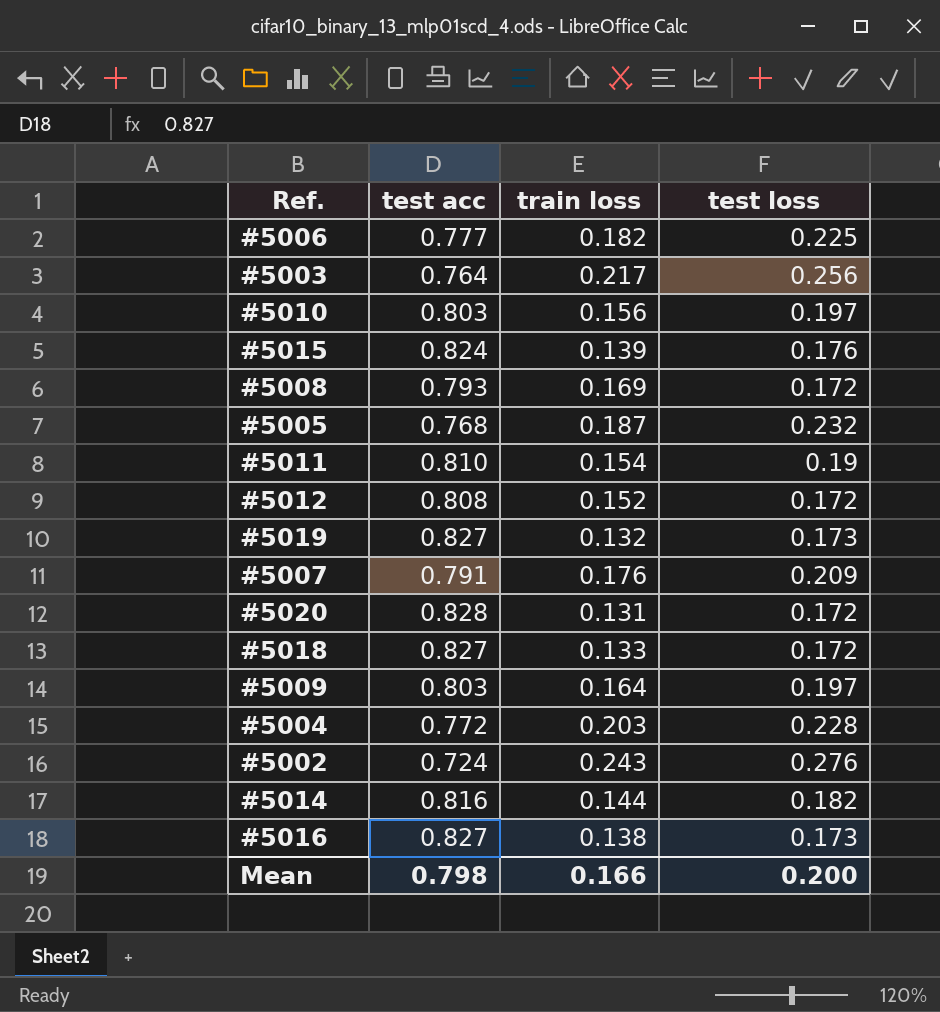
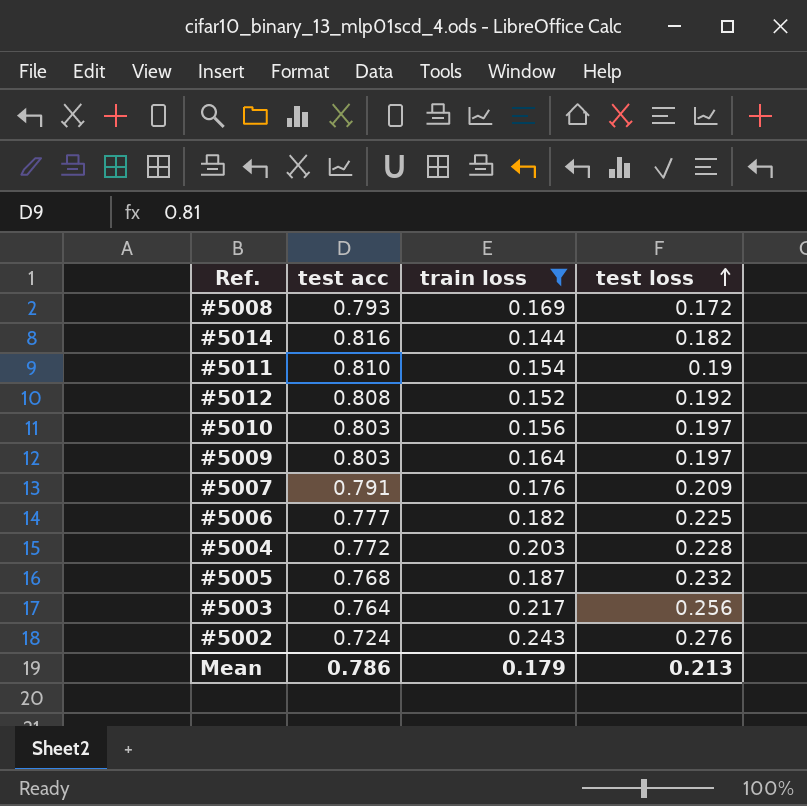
filter: none -> train loss >= 0.144
row order: none -> test loss ascending
#5012 | test loss: 0.172 -> 0.192
Mean | test acc: 0.798 -> 0.786
Mean | train loss: 0.166 -> 0.179
Mean | test loss: 0.200 -> 0.213

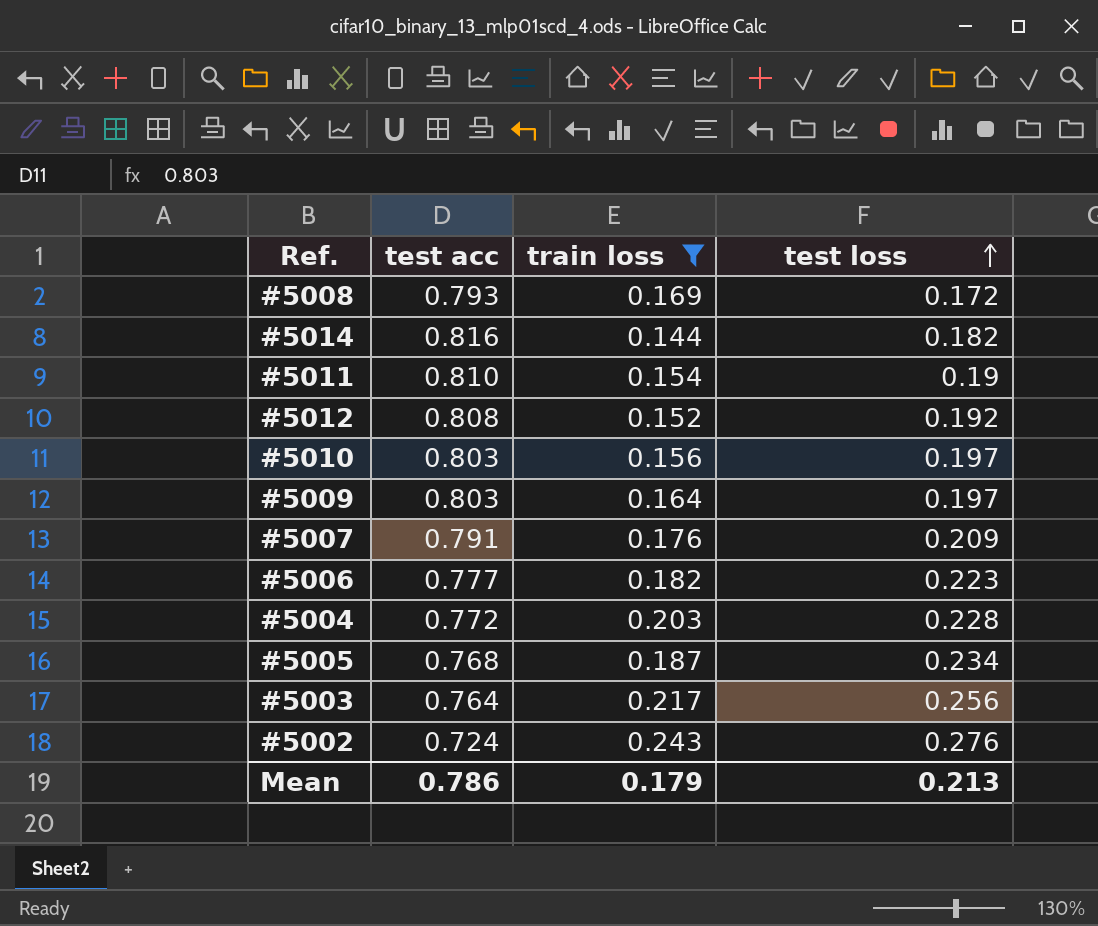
#5006 | test loss: 0.225 -> 0.223
#5005 | test loss: 0.232 -> 0.234

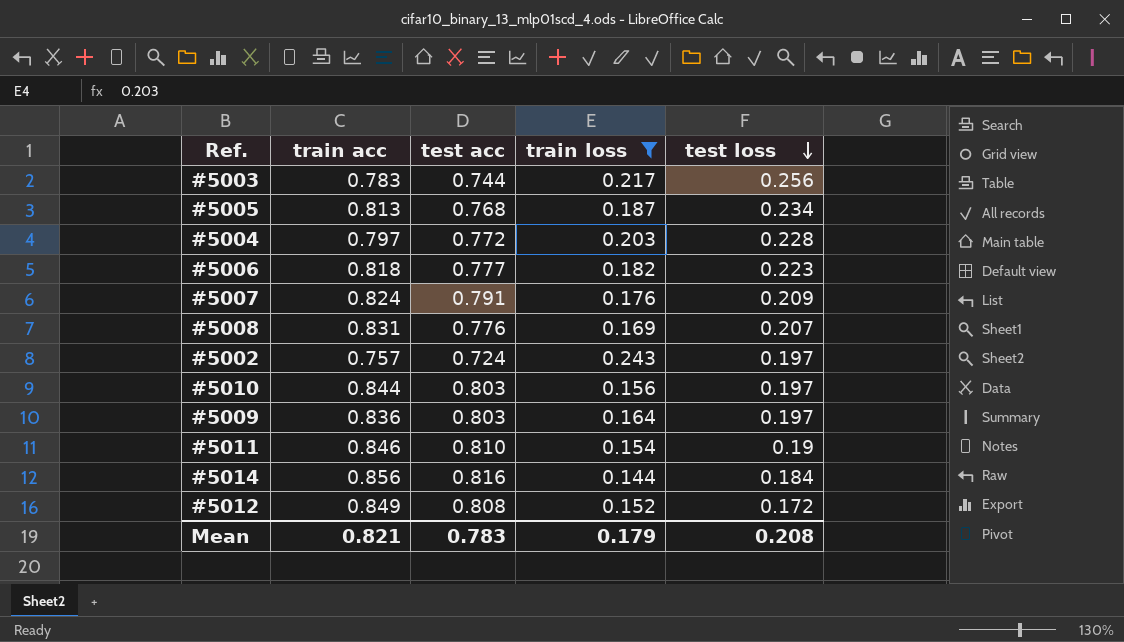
row order: test loss ascending -> test loss descending
column train acc | position: none -> 2
#5003 | test acc: 0.764 -> 0.744
#5008 | test acc: 0.793 -> 0.776
#5008 | test loss: 0.172 -> 0.207
#5002 | test loss: 0.276 -> 0.197
#5014 | test loss: 0.182 -> 0.184
#5012 | test loss: 0.192 -> 0.172
Mean | test acc: 0.786 -> 0.783
Mean | test loss: 0.213 -> 0.208

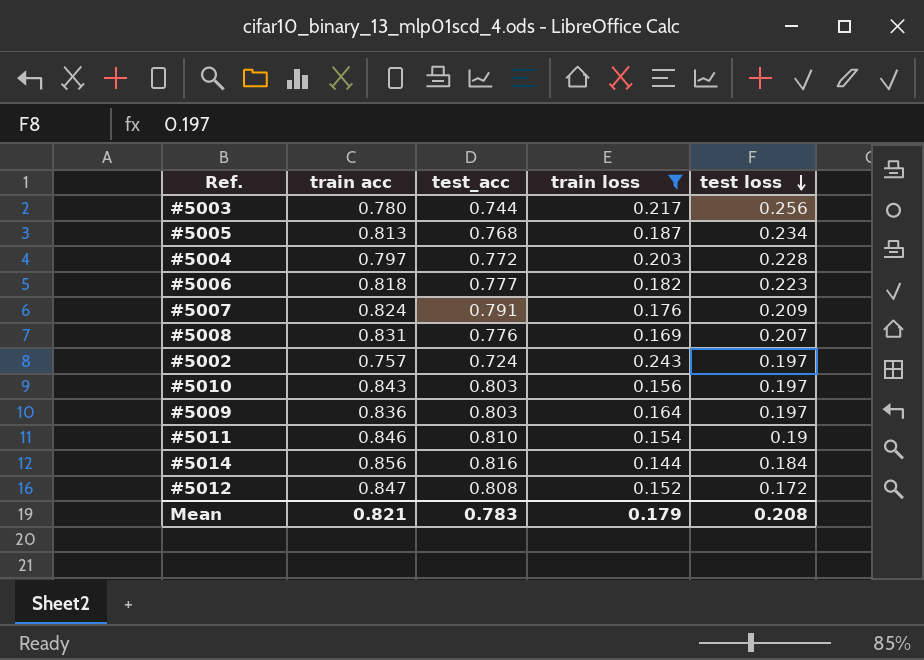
column name: test acc -> test_acc
#5003 | train acc: 0.783 -> 0.780
#5010 | train acc: 0.844 -> 0.843
#5012 | train acc: 0.849 -> 0.847

